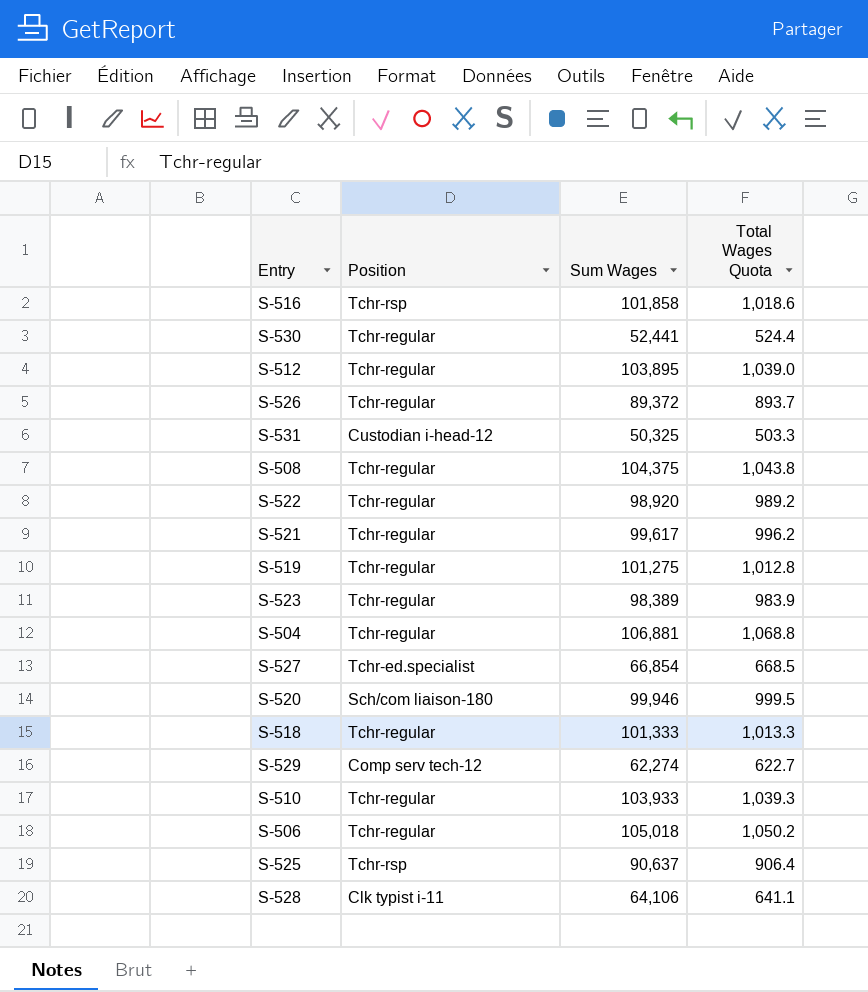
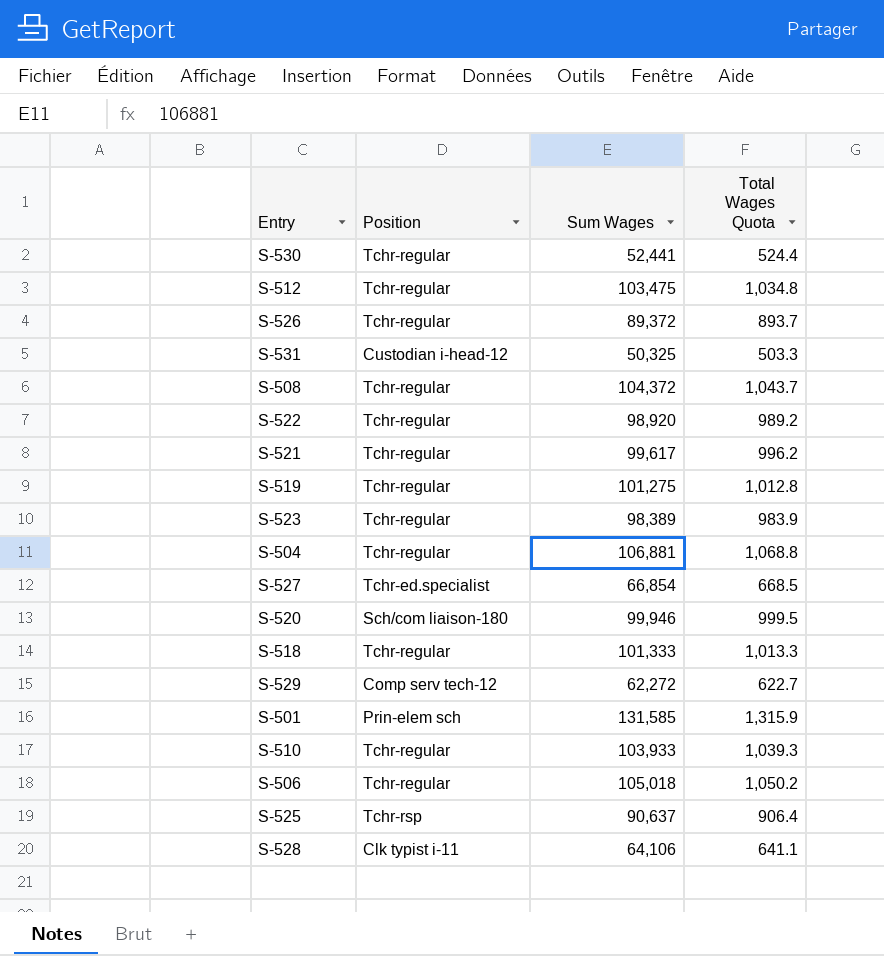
row S-516: Tchr-rsp | 101,858 | 1,018.6 -> none
S-512 | Sum Wages: 103,895 -> 103,475
S-512 | Total Wages Quota: 1,039.0 -> 1,034.8
S-508 | Sum Wages: 104,375 -> 104,372
S-508 | Total Wages Quota: 1,043.8 -> 1,043.7
S-529 | Sum Wages: 62,274 -> 62,272
row S-501: none -> Prin-elem sch | 131,585 | 1,315.9

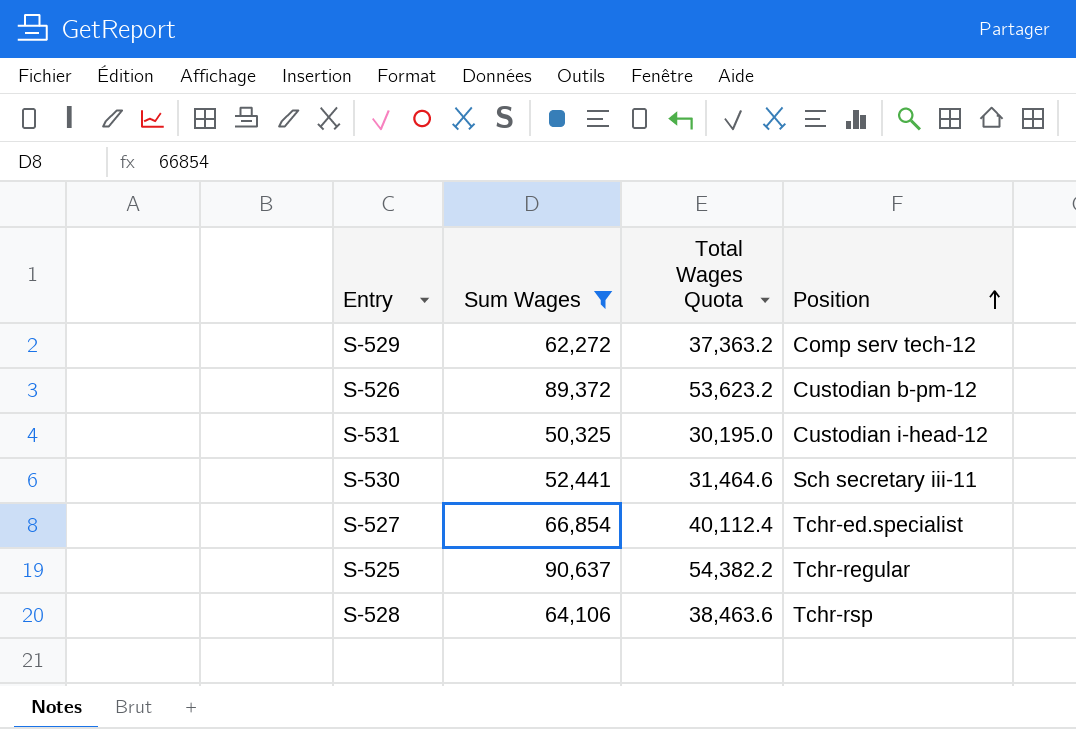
filter: none -> Sum Wages <= 90,637
row order: none -> Position ascending
column Total Wages Quota | formula: [Sum Wages] * 0.01 -> [Sum Wages] * 0.6
column Position | position: 2 -> 4
S-526 | Position: Tchr-regular -> Custodian b-pm-12
S-530 | Position: Tchr-regular -> Sch secretary iii-11
S-525 | Position: Tchr-rsp -> Tchr-regular
S-528 | Position: Clk typist i-11 -> Tchr-rsp

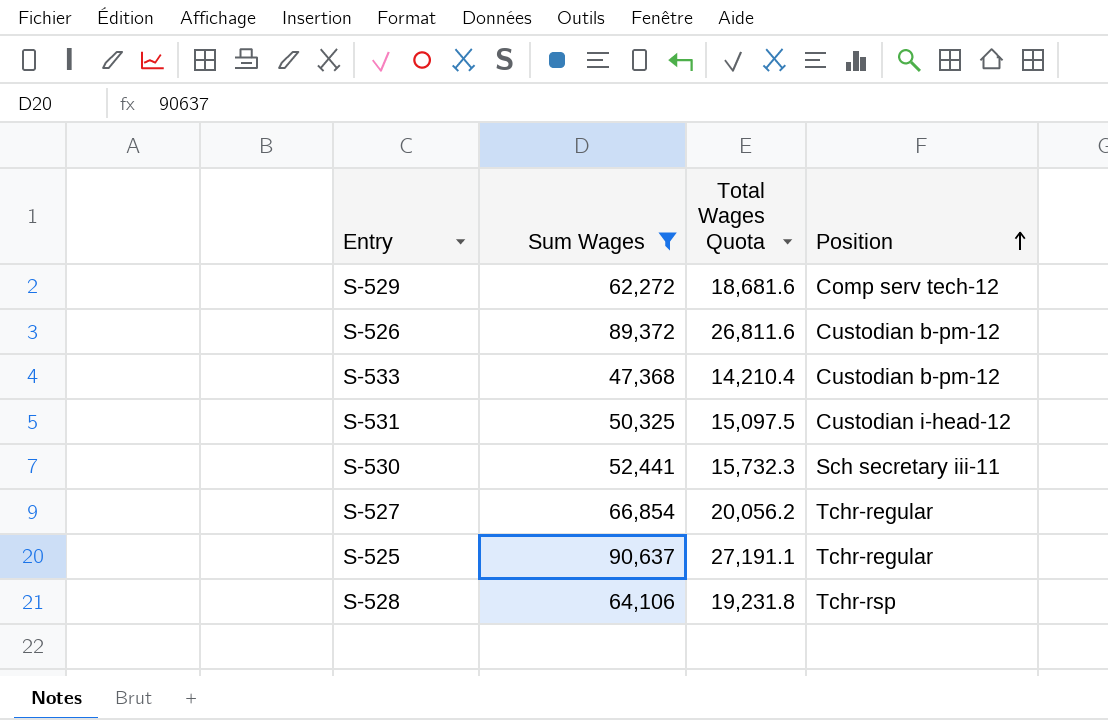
column Total Wages Quota | formula: [Sum Wages] * 0.6 -> [Sum Wages] * 0.3
row S-533: none -> 47,368 | 14,210.4 | Custodian b-pm-12
S-527 | Position: Tchr-ed.specialist -> Tchr-regular

